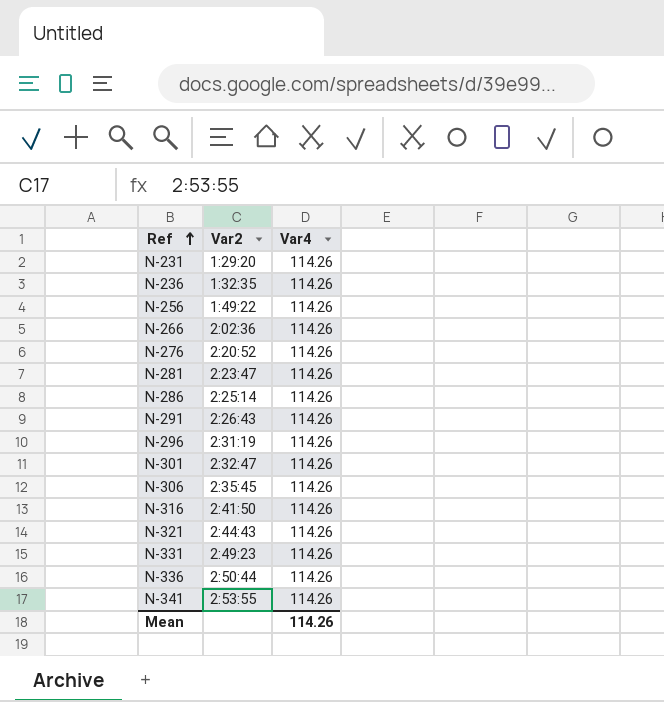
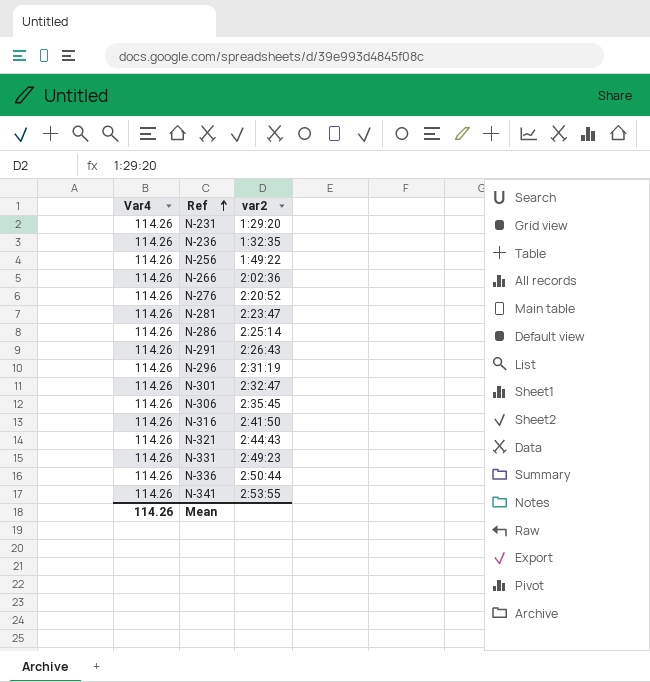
column Var4 | position: 3 -> 1
column name: Var2 -> var2

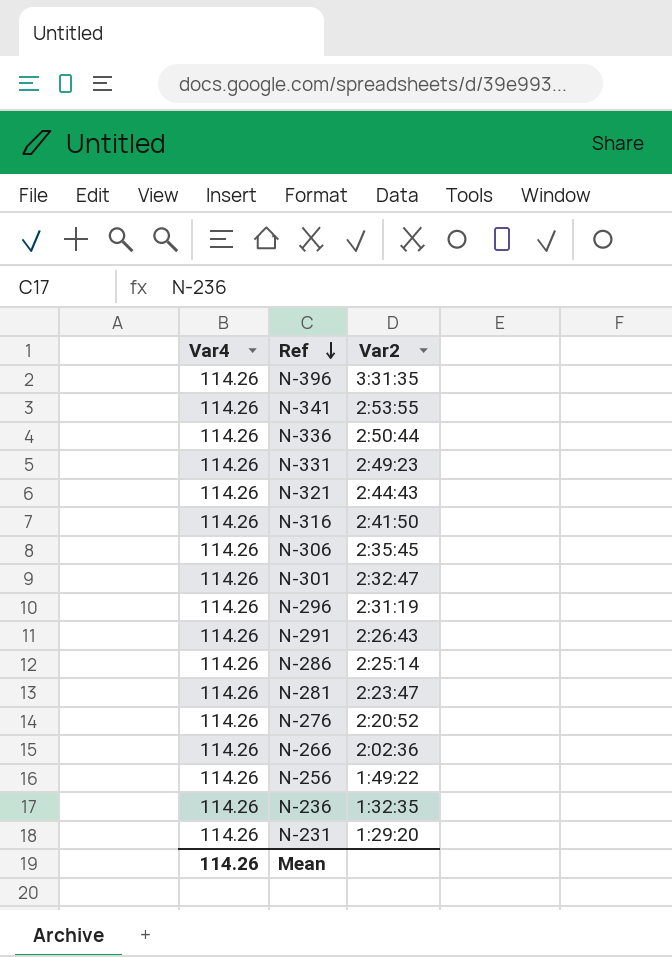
row order: Ref ascending -> Ref descending
column name: var2 -> Var2
row N-396: none -> 114.26 | 3:31:35

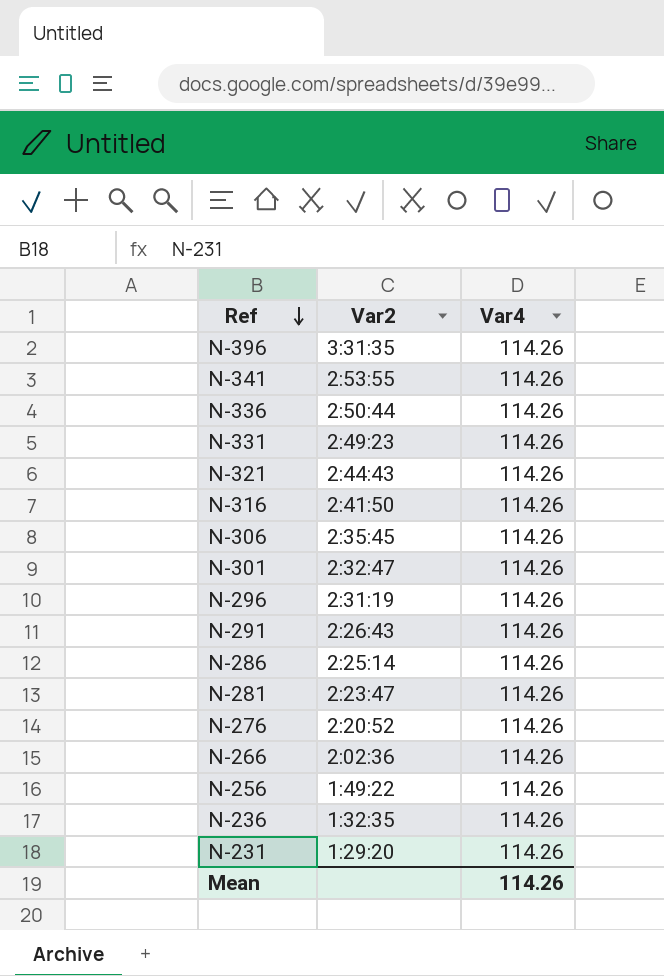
column Var4 | position: 1 -> 3

